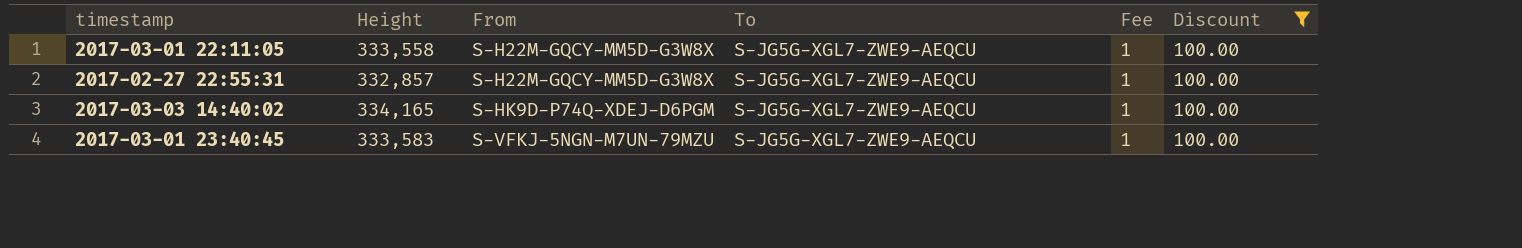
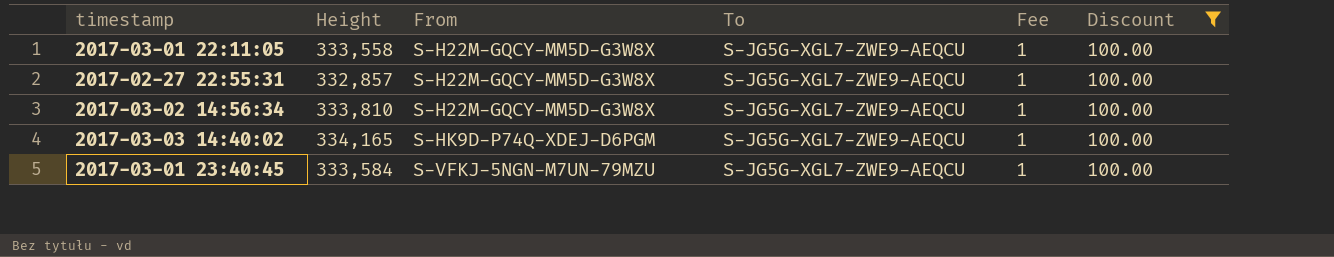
row 2017-03-02 14:56:34: none -> 333,810 | S-H22M-GQCY-MM5D-G3W8X | S-JG5G-XGL7-ZWE9-AEQCU | 1 | 100.00
2017-03-01 23:40:45 | Height: 333,583 -> 333,584

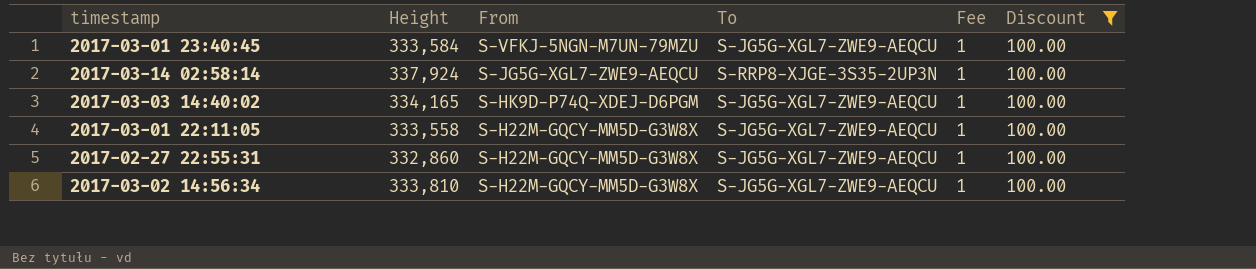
row order: From ascending -> From descending
row 2017-03-14 02:58:14: none -> 337,924 | S-JG5G-XGL7-ZWE9-AEQCU | S-RRP8-XJGE-3S35-2UP3N | 1 | 100.00
2017-02-27 22:55:31 | Height: 332,857 -> 332,860

